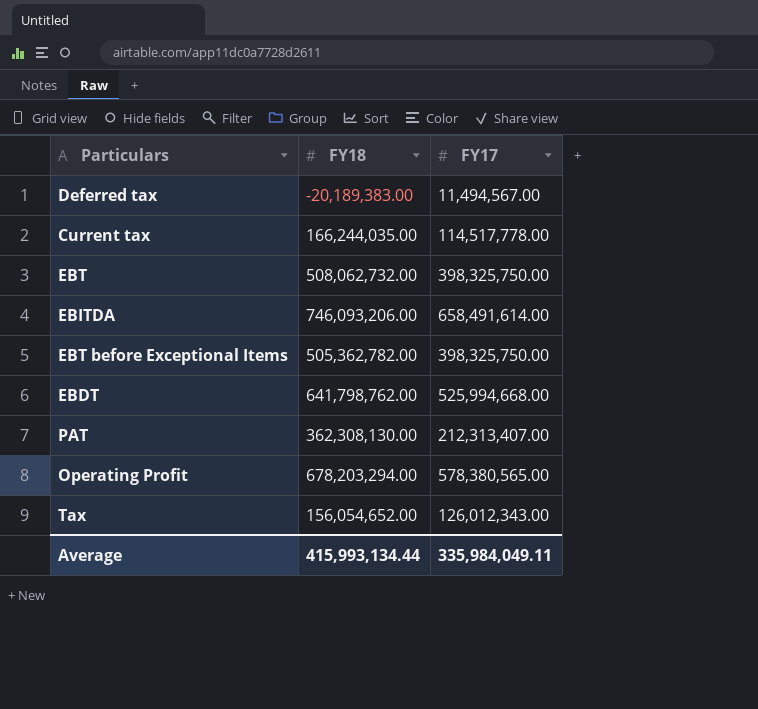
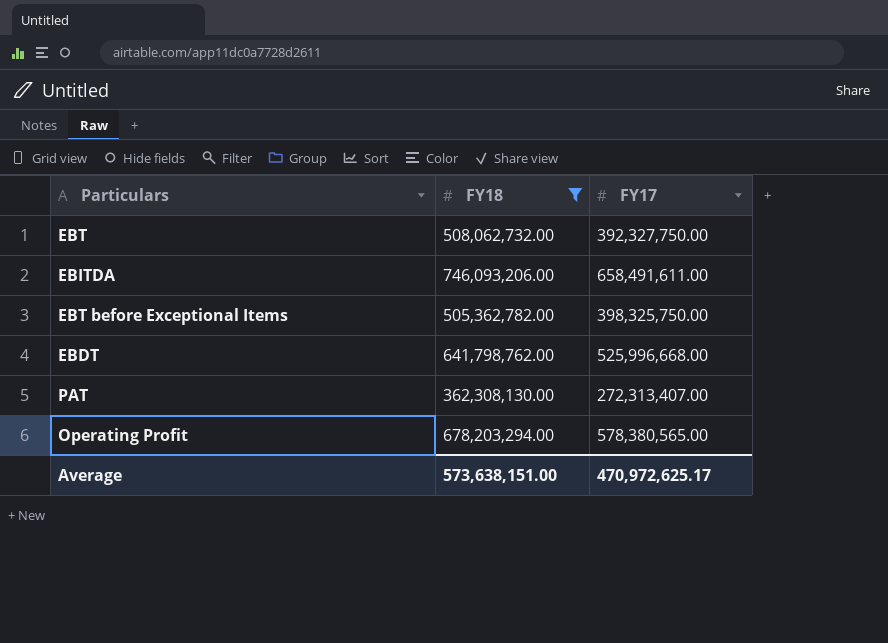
filter: none -> FY18 >= 362,308,130.00
EBT | FY17: 398,325,750.00 -> 392,327,750.00
EBITDA | FY17: 658,491,614.00 -> 658,491,611.00
EBDT | FY17: 525,994,668.00 -> 525,996,668.00
PAT | FY17: 212,313,407.00 -> 272,313,407.00
Average | FY18: 415,993,134.44 -> 573,638,151.00
Average | FY17: 335,984,049.11 -> 470,972,625.17

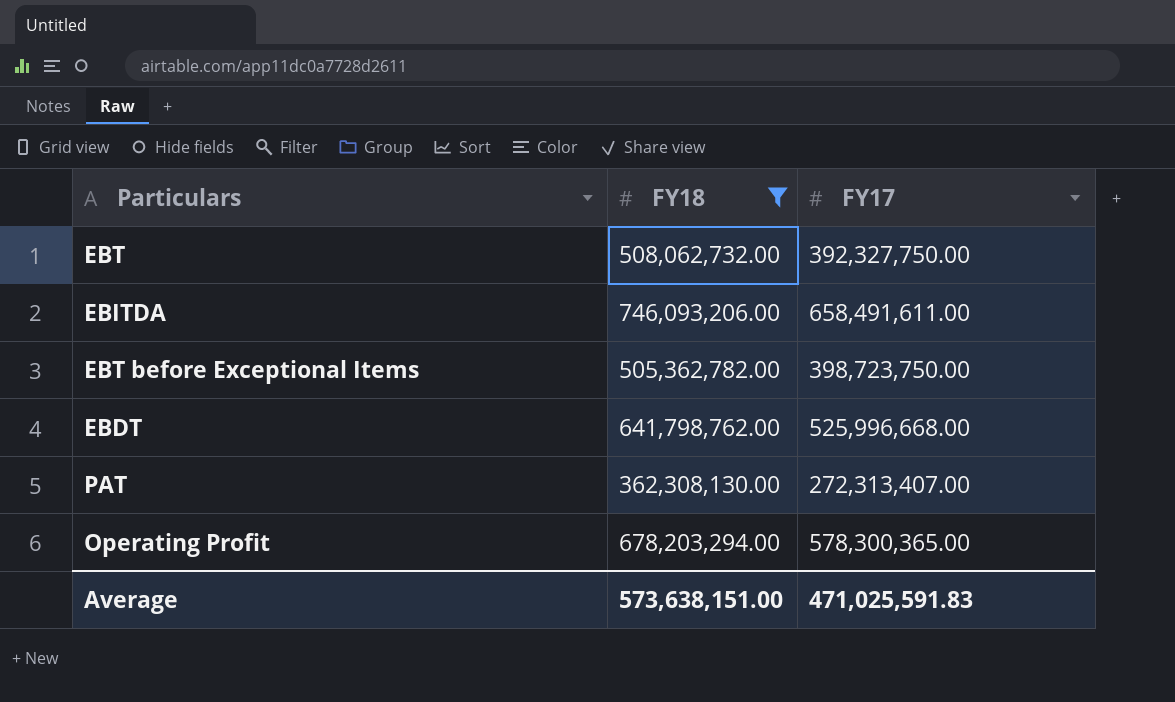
EBT before Exceptional Items | FY17: 398,325,750.00 -> 398,723,750.00
Operating Profit | FY17: 578,380,565.00 -> 578,300,365.00
Average | FY17: 470,972,625.17 -> 471,025,591.83

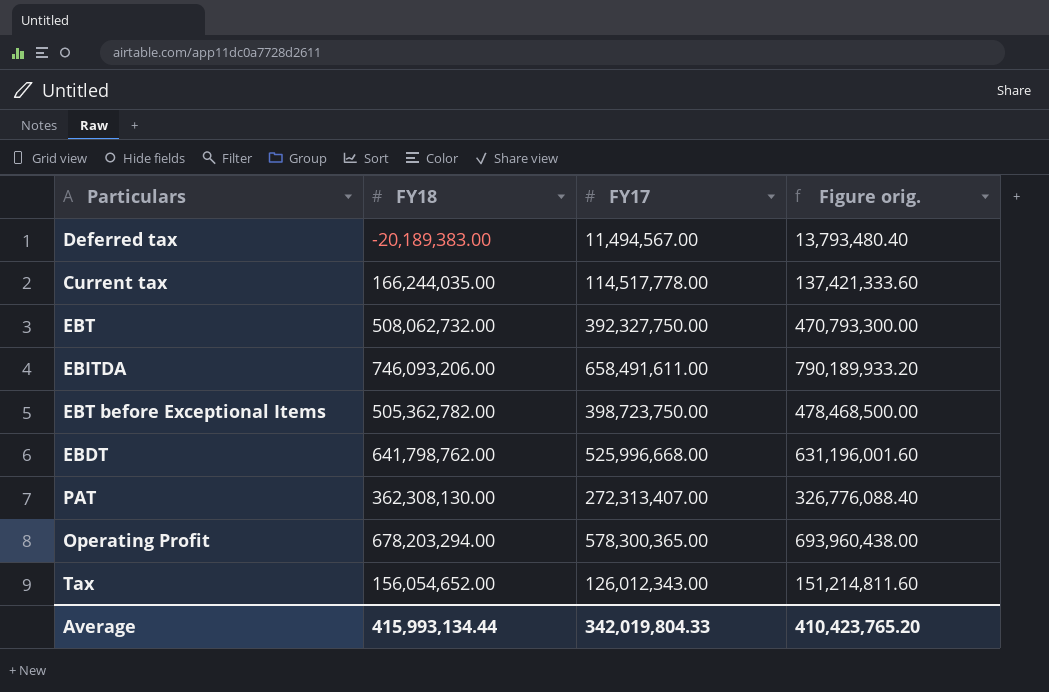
filter: FY18 >= 362,308,130.00 -> none
column Figure orig. | formula: none -> [FY17] * 1.2
Average | FY18: 573,638,151.00 -> 415,993,134.44
Average | FY17: 471,025,591.83 -> 342,019,804.33

